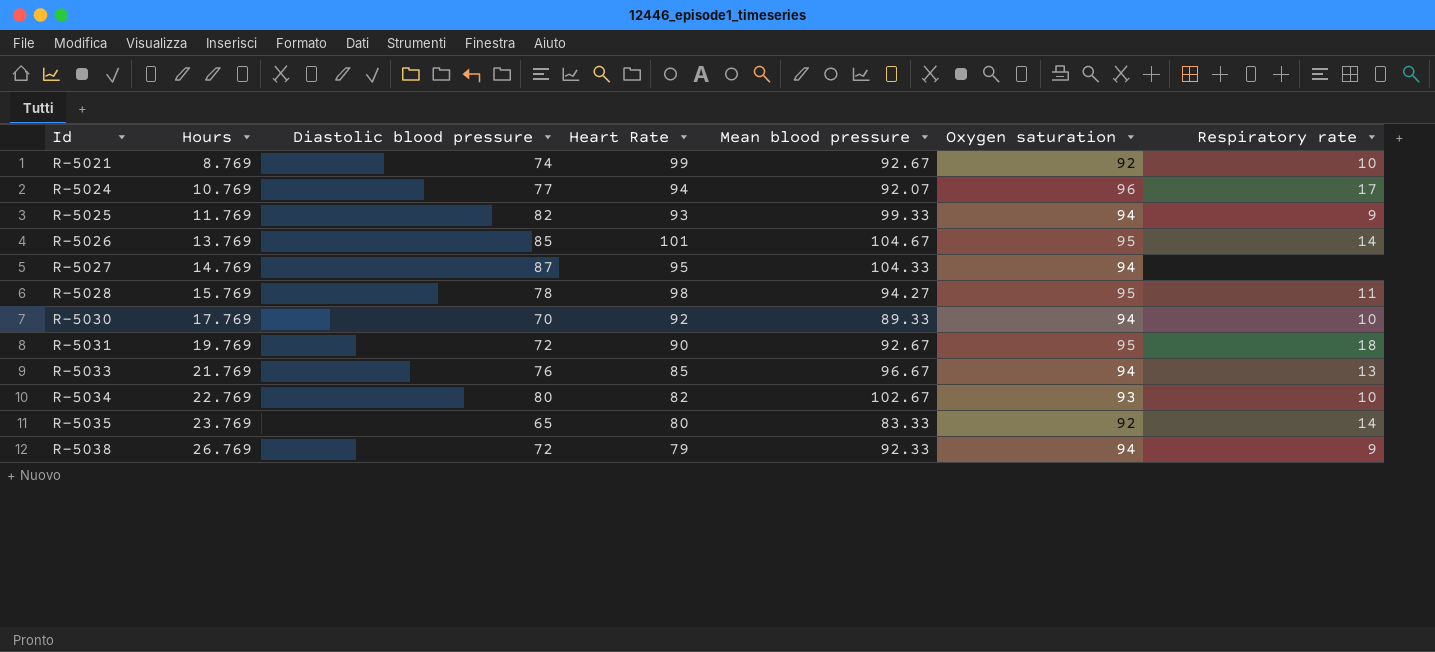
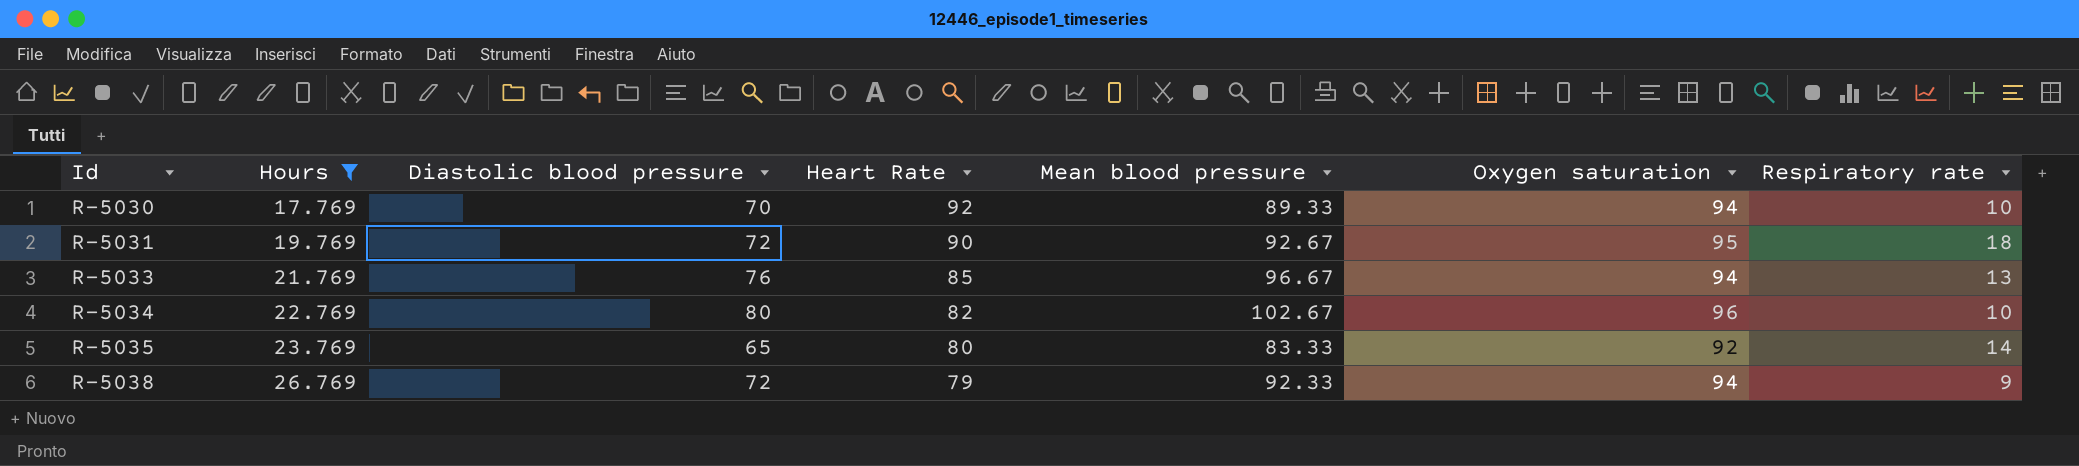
filter: none -> Hours >= 17.769
R-5034 | Oxygen saturation: 93 -> 96

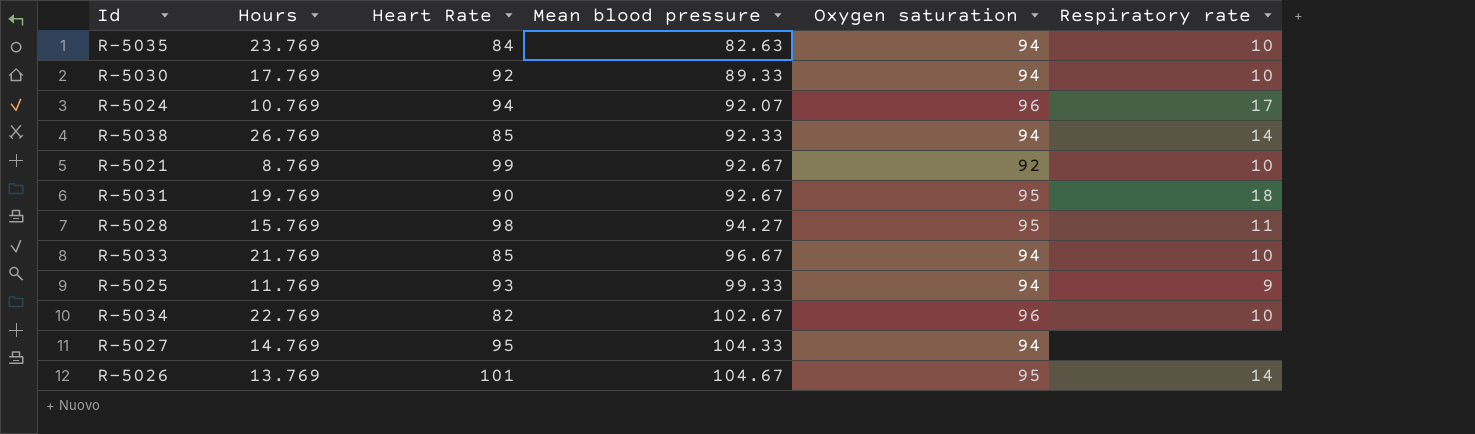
filter: Hours >= 17.769 -> none
row order: Id ascending -> Mean blood pressure ascending
column Diastolic blood pressure | position: 3 -> none
R-5035 | Heart Rate: 80 -> 84
R-5035 | Mean blood pressure: 83.33 -> 82.63
R-5035 | Oxygen saturation: 92 -> 94
R-5035 | Respiratory rate: 14 -> 10
R-5038 | Heart Rate: 79 -> 85
R-5038 | Respiratory rate: 9 -> 14
R-5033 | Respiratory rate: 13 -> 10

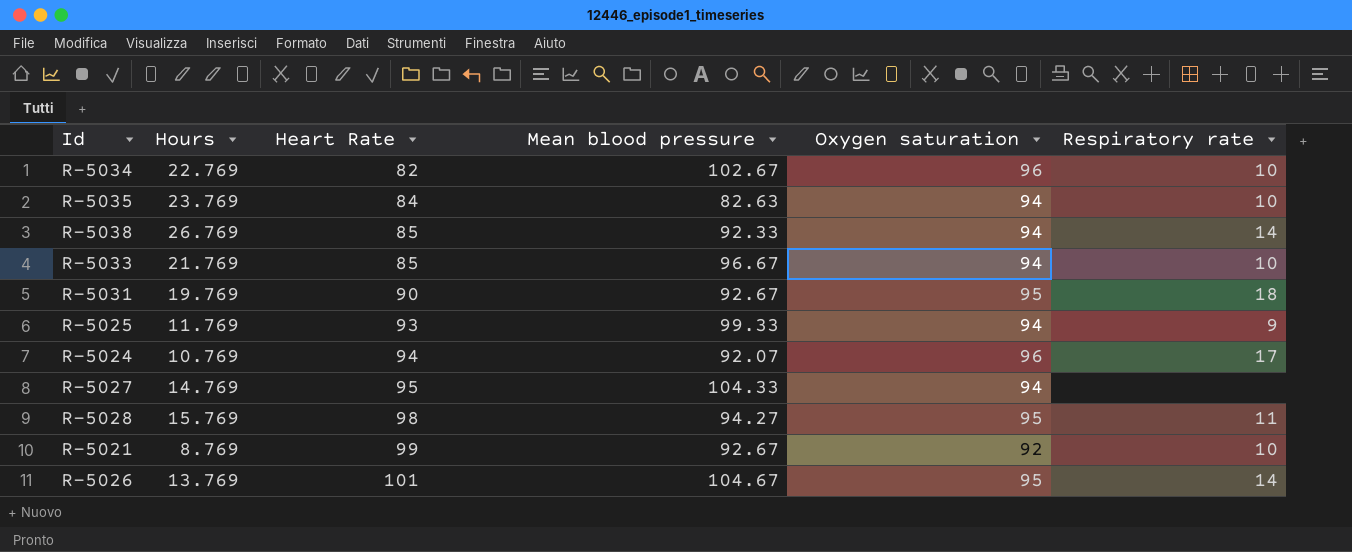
row order: Mean blood pressure ascending -> Heart Rate ascending
row R-5030: 17.769 | 92 | 89.33 | 94 | 10 -> none

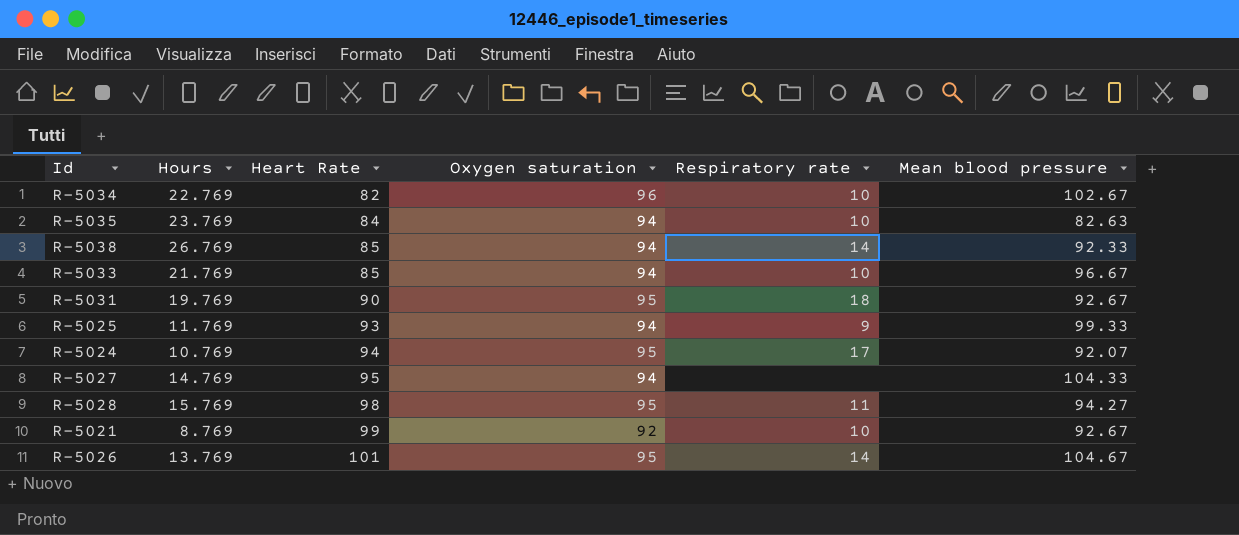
column Mean blood pressure | position: 4 -> 6
R-5024 | Oxygen saturation: 96 -> 95

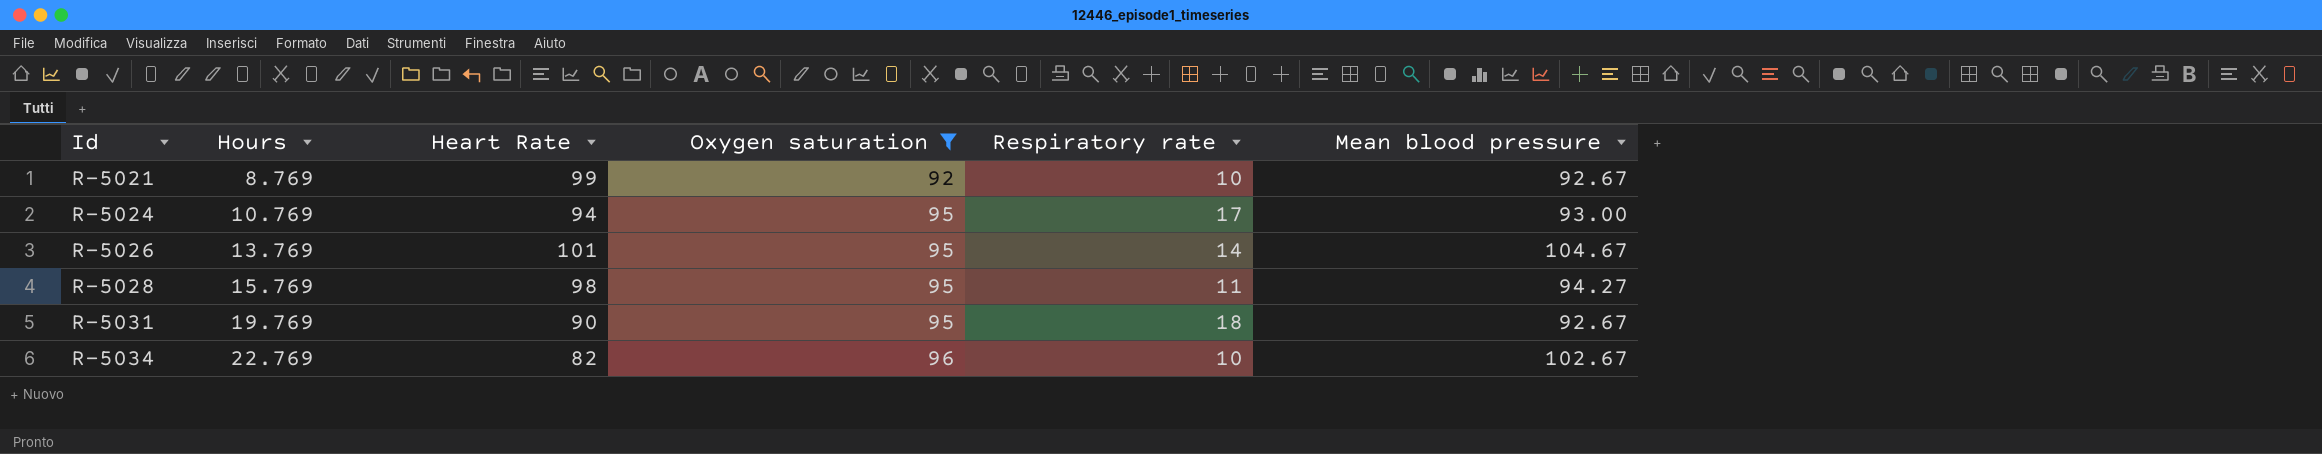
filter: none -> Oxygen saturation != 94
row order: Heart Rate ascending -> Id ascending
R-5024 | Mean blood pressure: 92.07 -> 93.00

